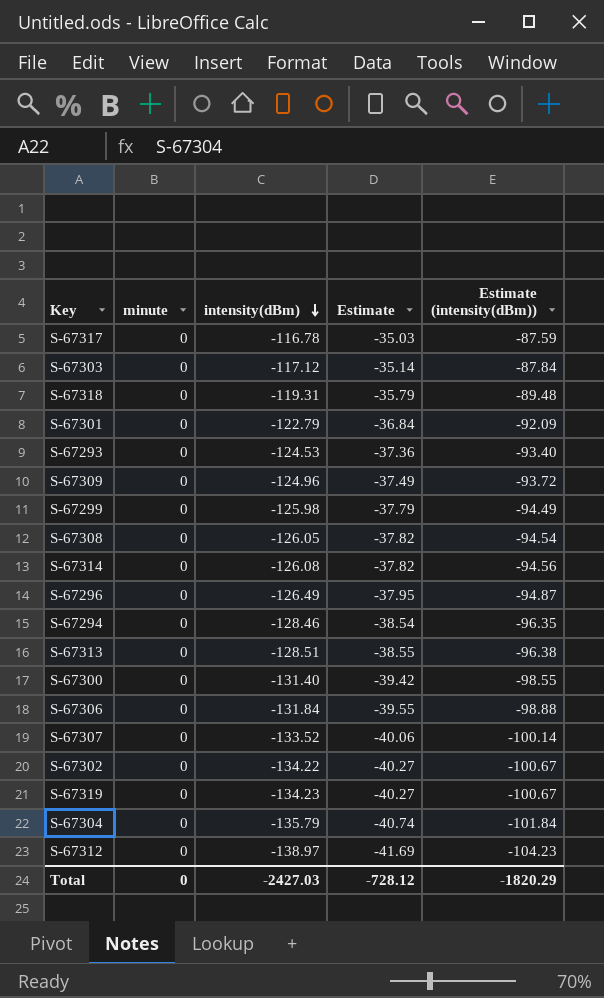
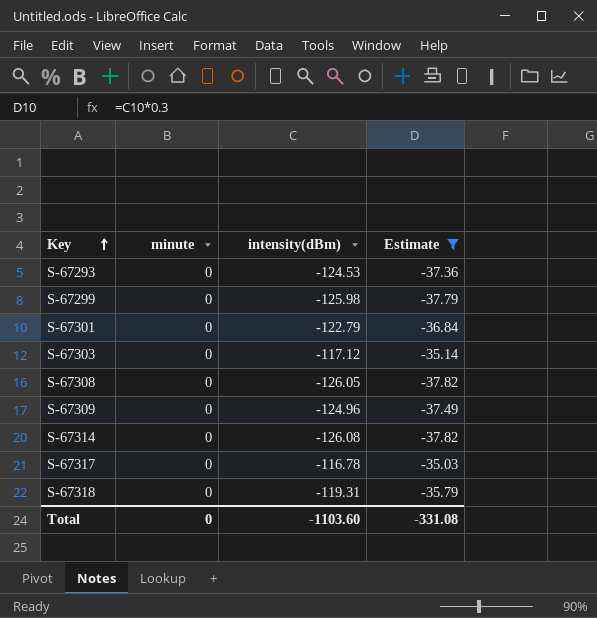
filter: none -> Estimate >= -37.82
row order: intensity(dBm) descending -> Key ascending
column Estimate (intensity(dBm)) | formula: [intensity(dBm)] * 0.75 -> none
Total | intensity(dBm): -2427.03 -> -1103.60
Total | Estimate: -728.12 -> -331.08

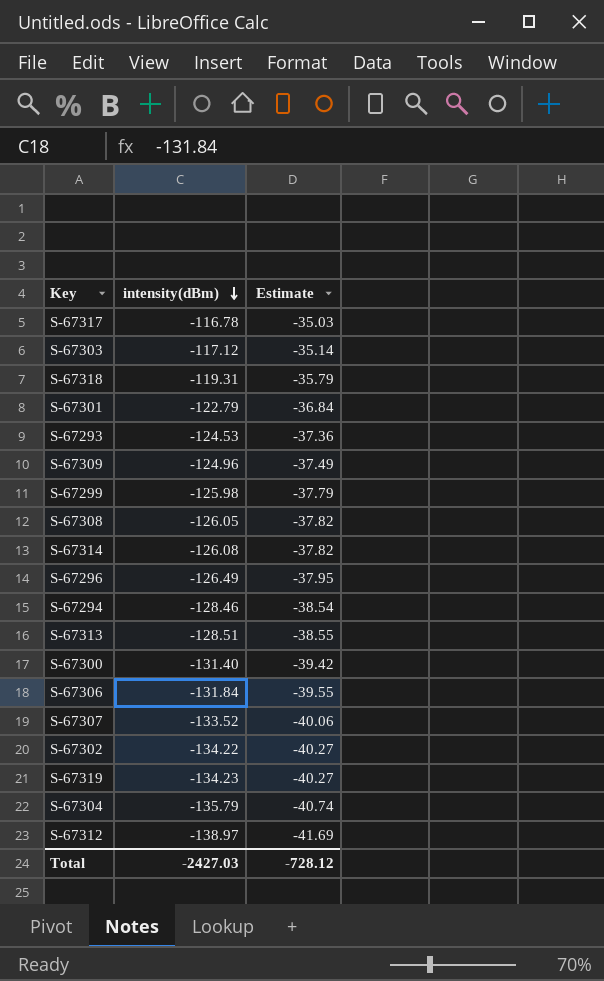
filter: Estimate >= -37.82 -> none
row order: Key ascending -> intensity(dBm) descending
column minute | position: 2 -> none
Total | intensity(dBm): -1103.60 -> -2427.03
Total | Estimate: -331.08 -> -728.12

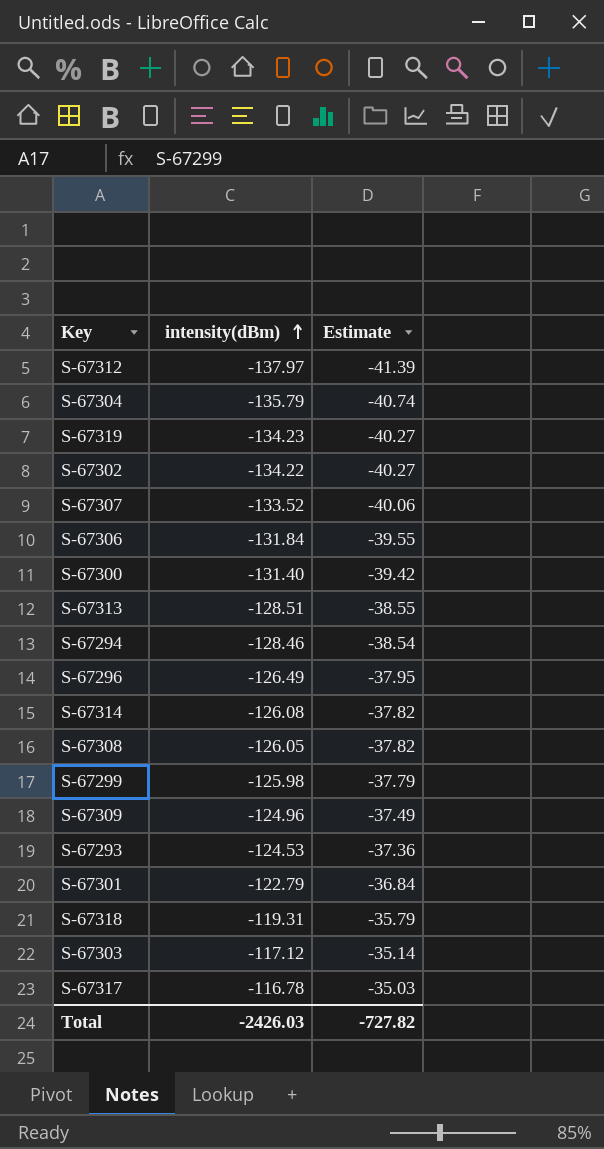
row order: intensity(dBm) descending -> intensity(dBm) ascending
S-67312 | intensity(dBm): -138.97 -> -137.97
S-67312 | Estimate: -41.69 -> -41.39
Total | intensity(dBm): -2427.03 -> -2426.03
Total | Estimate: -728.12 -> -727.82

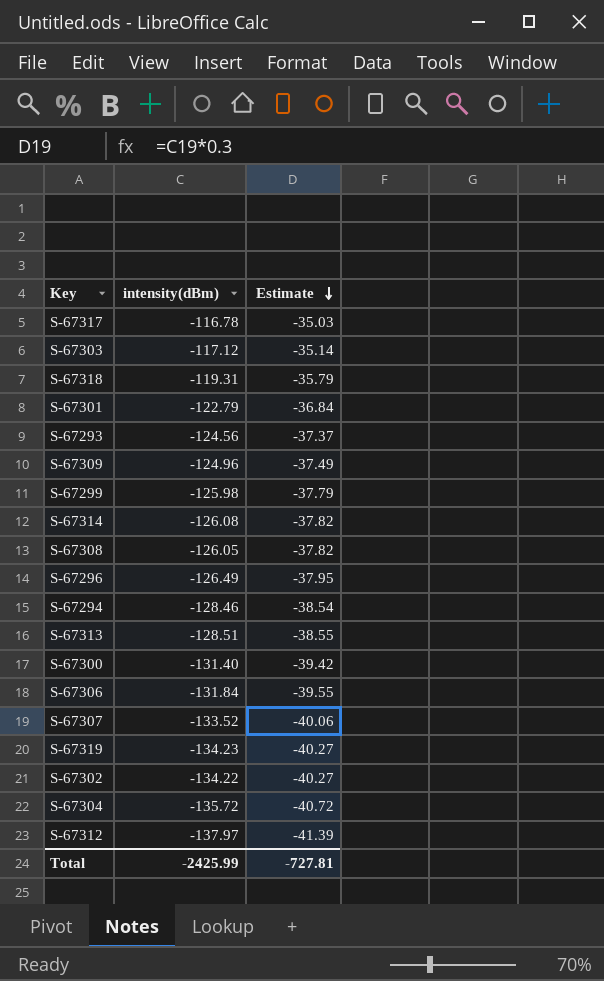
row order: intensity(dBm) ascending -> Estimate descending
S-67293 | intensity(dBm): -124.53 -> -124.56
S-67293 | Estimate: -37.36 -> -37.37
S-67304 | intensity(dBm): -135.79 -> -135.72
S-67304 | Estimate: -40.74 -> -40.72
Total | intensity(dBm): -2426.03 -> -2425.99
Total | Estimate: -727.82 -> -727.81

